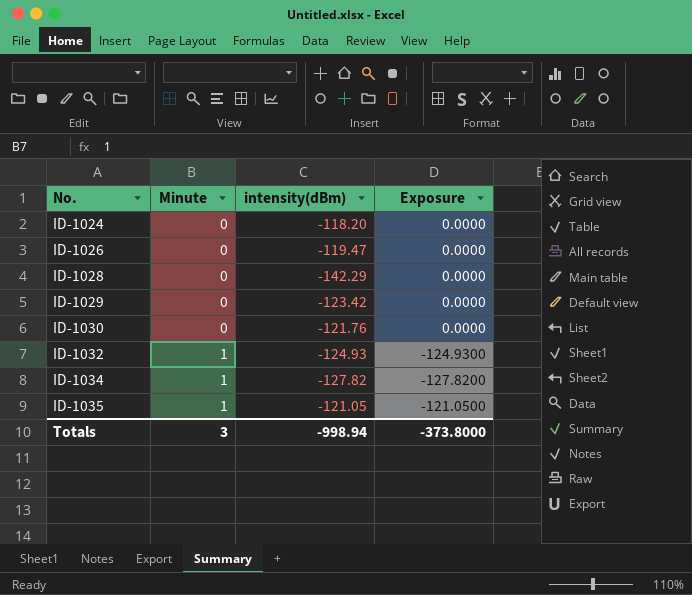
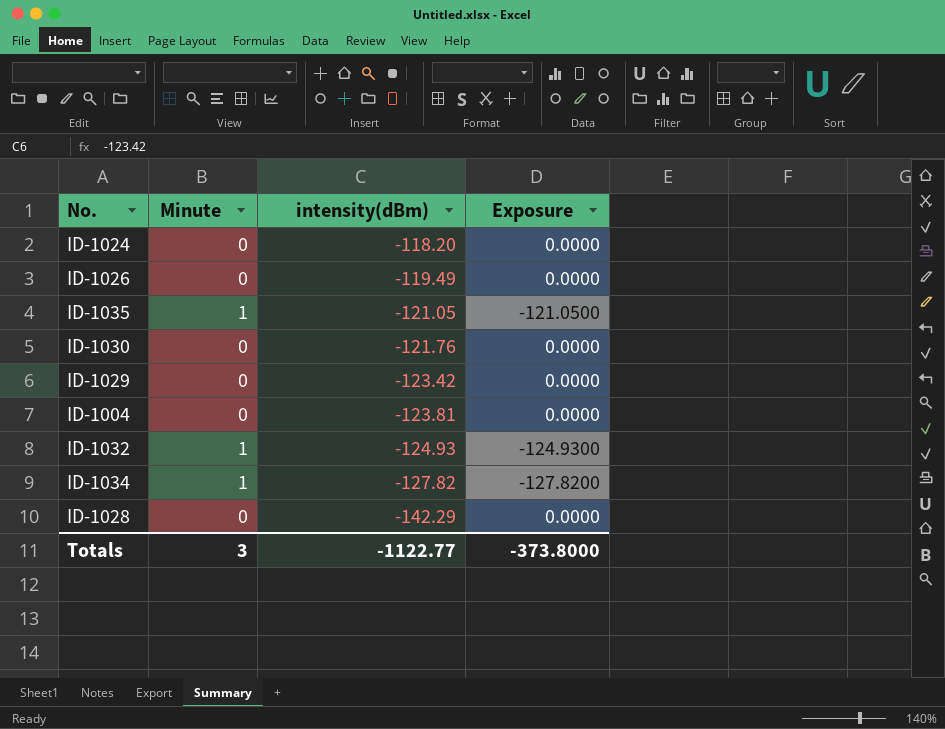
row order: No. ascending -> intensity(dBm) descending
ID-1026 | intensity(dBm): -119.47 -> -119.49
row ID-1004: none -> 0 | -123.81 | 0.0000
Totals | intensity(dBm): -998.94 -> -1122.77

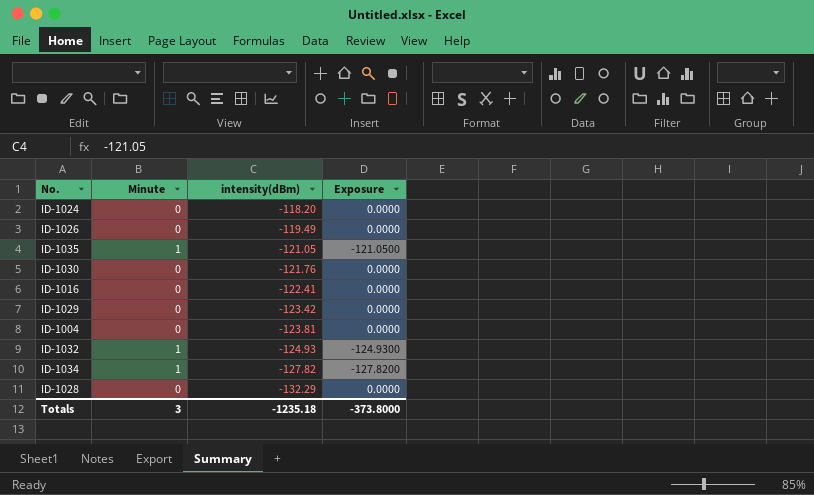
row ID-1016: none -> 0 | -122.41 | 0.0000
ID-1028 | intensity(dBm): -142.29 -> -132.29
Totals | intensity(dBm): -1122.77 -> -1235.18

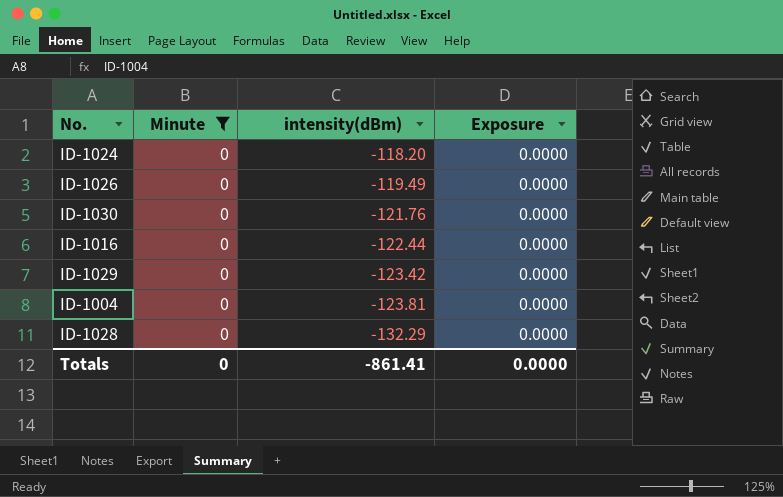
filter: none -> Minute = 0
ID-1016 | intensity(dBm): -122.41 -> -122.44
Totals | Minute: 3 -> 0
Totals | intensity(dBm): -1235.18 -> -861.41
Totals | Exposure: -373.8000 -> 0.0000

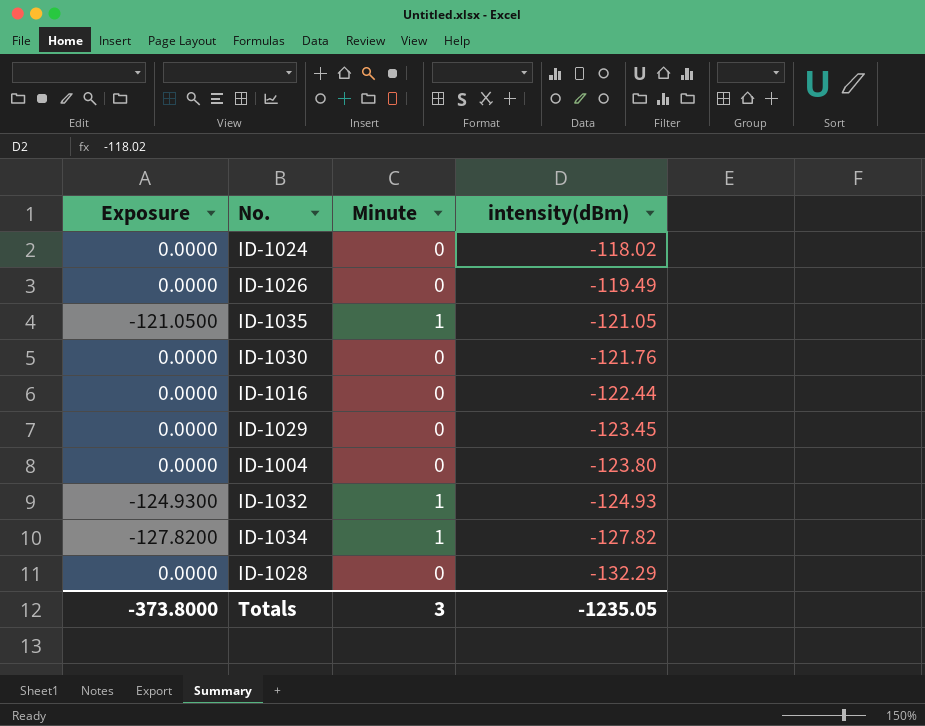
filter: Minute = 0 -> none
column Exposure | position: 4 -> 1
ID-1024 | intensity(dBm): -118.20 -> -118.02
ID-1029 | intensity(dBm): -123.42 -> -123.45
ID-1004 | intensity(dBm): -123.81 -> -123.80
Totals | Exposure: 0.0000 -> -373.8000
Totals | Minute: 0 -> 3
Totals | intensity(dBm): -861.41 -> -1235.05

